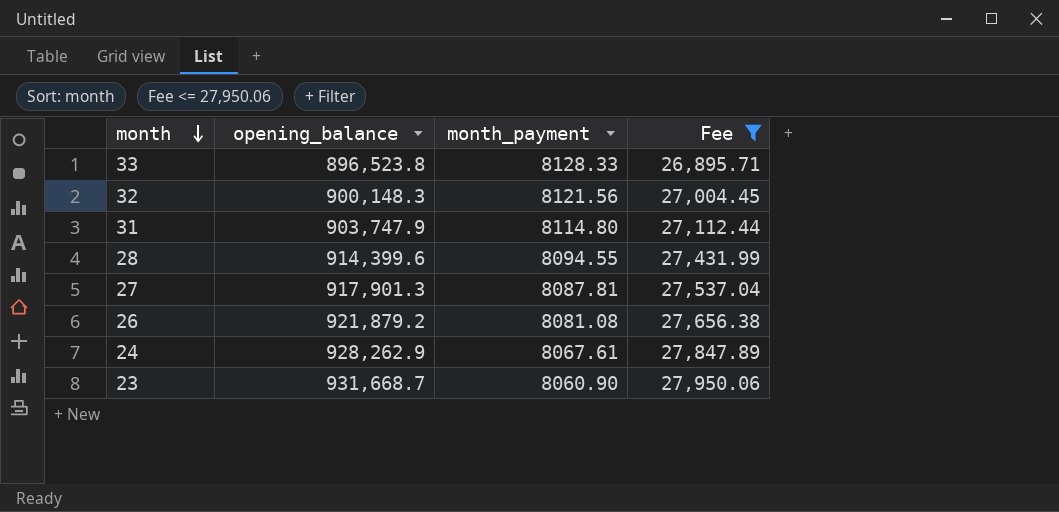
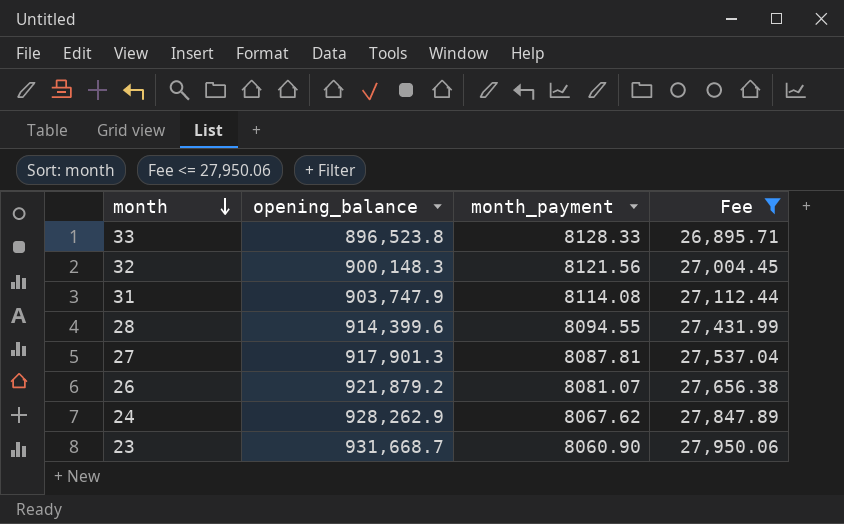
31 | month_payment: 8114.80 -> 8114.08
26 | month_payment: 8081.08 -> 8081.07
24 | month_payment: 8067.61 -> 8067.62

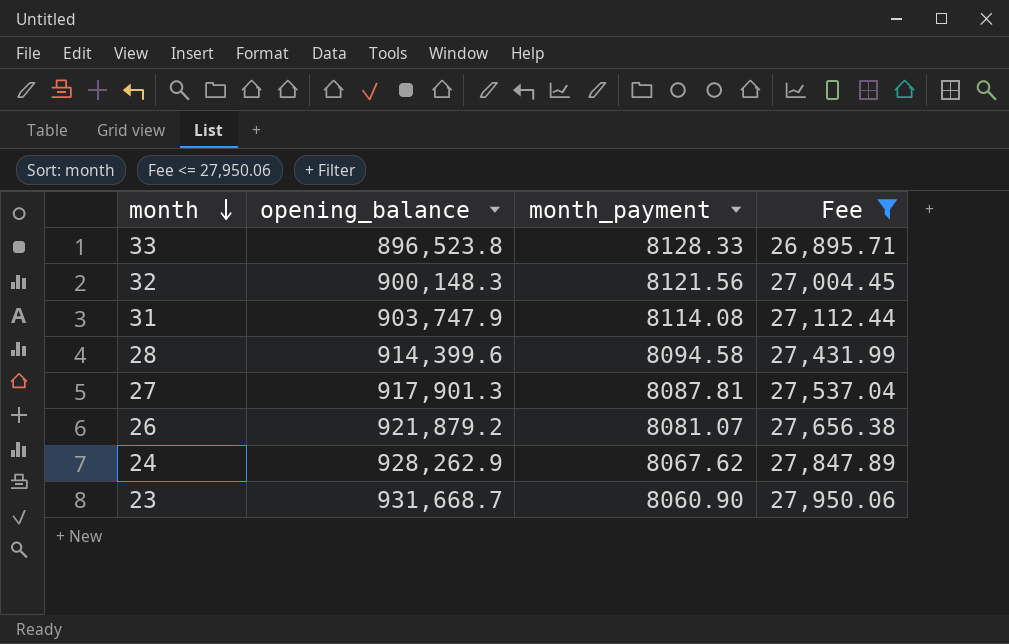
28 | month_payment: 8094.55 -> 8094.58

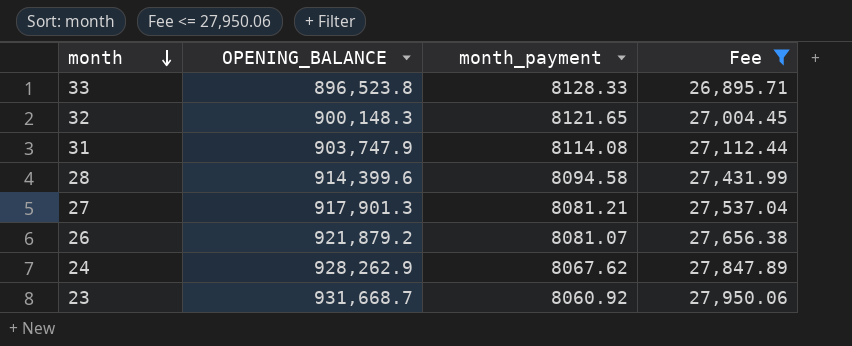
column name: opening_balance -> OPENING_BALANCE
32 | month_payment: 8121.56 -> 8121.65
27 | month_payment: 8087.81 -> 8081.21
23 | month_payment: 8060.90 -> 8060.92

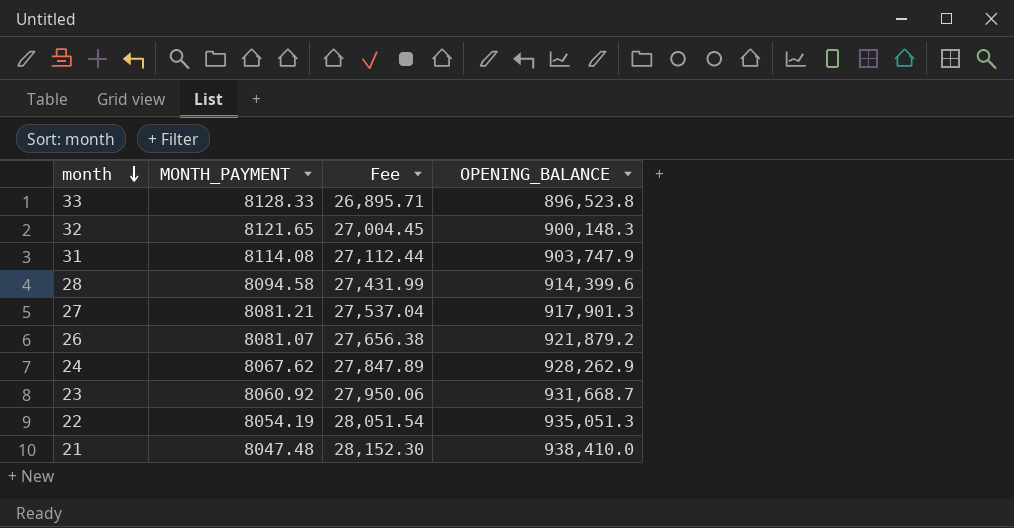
filter: Fee <= 27,950.06 -> none
column name: month_payment -> MONTH_PAYMENT
column OPENING_BALANCE | position: 2 -> 4

